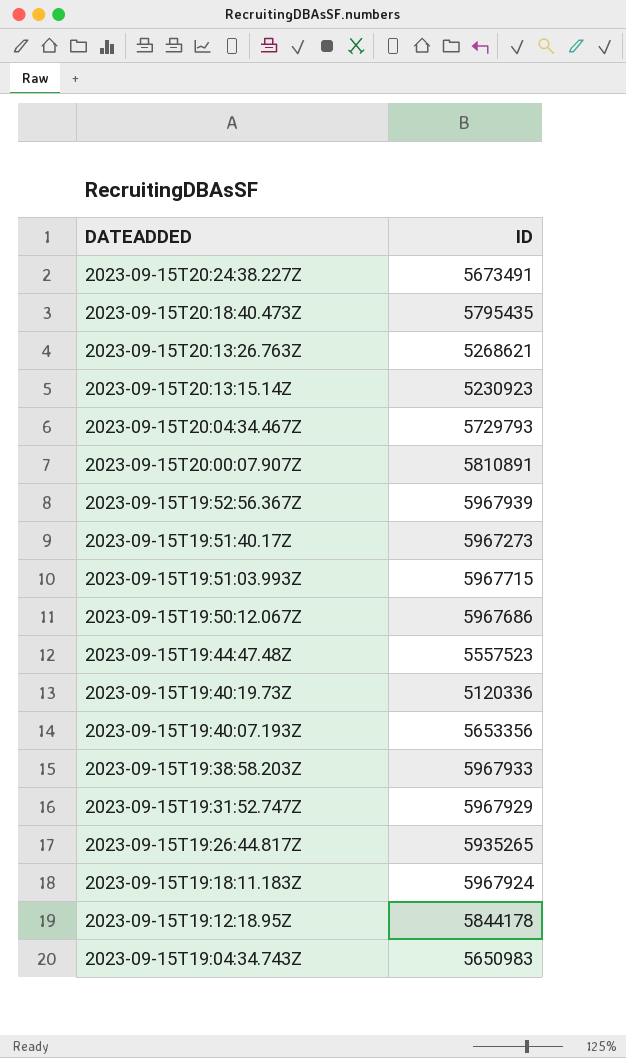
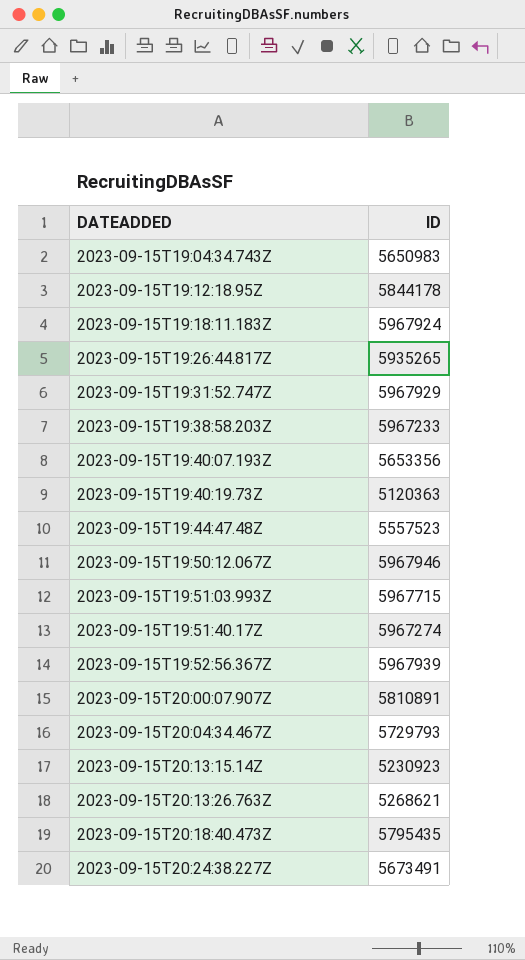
row order: DATEADDED descending -> DATEADDED ascending
2023-09-15T19:38:58.203Z | ID: 5967933 -> 5967233
2023-09-15T19:40:19.73Z | ID: 5120336 -> 5120363
2023-09-15T19:50:12.067Z | ID: 5967686 -> 5967946
2023-09-15T19:51:40.17Z | ID: 5967273 -> 5967274

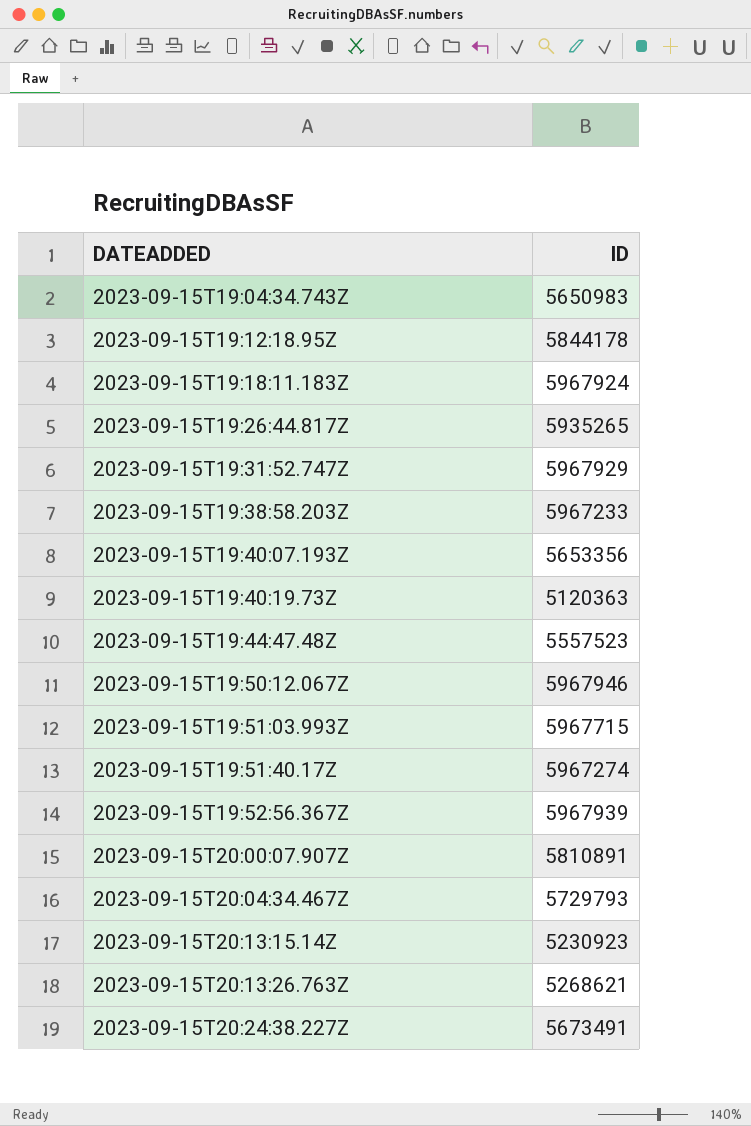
row 2023-09-15T20:18:40.473Z: 5795435 -> none

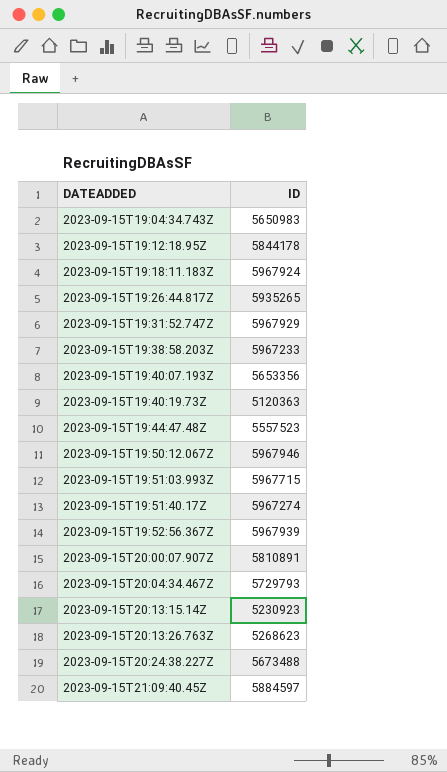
2023-09-15T20:13:26.763Z | ID: 5268621 -> 5268623
2023-09-15T20:24:38.227Z | ID: 5673491 -> 5673488
row 2023-09-15T21:09:40.45Z: none -> 5884597

